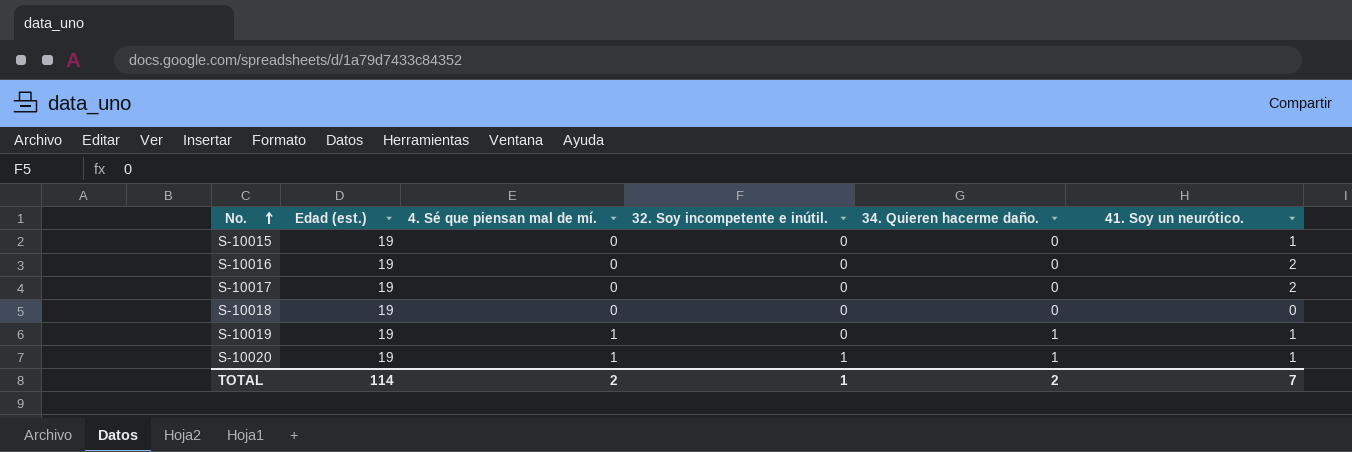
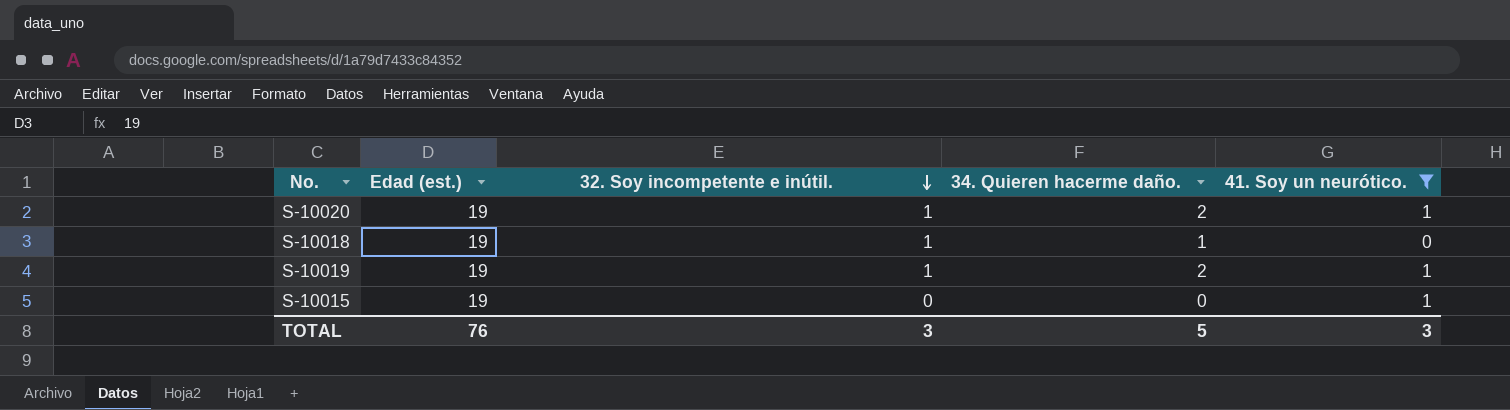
filter: none -> 41. Soy un neurótico. != 2
row order: No. ascending -> 32. Soy incompetente e inútil. descending
column 4. Sé que piensan mal de mí. | position: 3 -> none
S-10020 | 34. Quieren hacerme daño.: 1 -> 2
S-10018 | 32. Soy incompetente e inútil.: 0 -> 1
S-10018 | 34. Quieren hacerme daño.: 0 -> 1
S-10019 | 32. Soy incompetente e inútil.: 0 -> 1
S-10019 | 34. Quieren hacerme daño.: 1 -> 2
TOTAL | Edad (est.): 114 -> 76
TOTAL | 32. Soy incompetente e inútil.: 1 -> 3
TOTAL | 34. Quieren hacerme daño.: 2 -> 5
TOTAL | 41. Soy un neurótico.: 7 -> 3

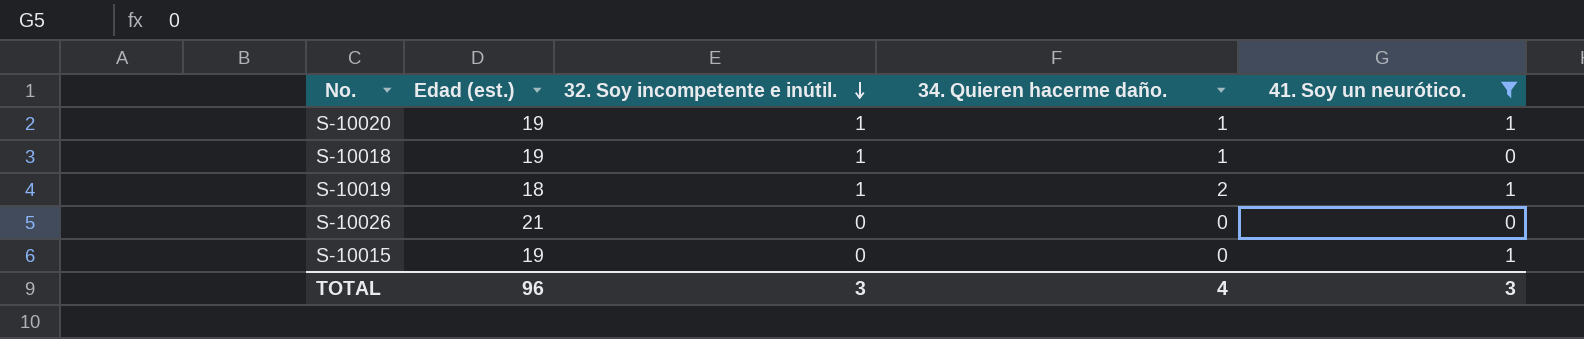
S-10020 | 34. Quieren hacerme daño.: 2 -> 1
S-10019 | Edad (est.): 19 -> 18
row S-10026: none -> 21 | 0 | 0 | 0
TOTAL | Edad (est.): 76 -> 96
TOTAL | 34. Quieren hacerme daño.: 5 -> 4

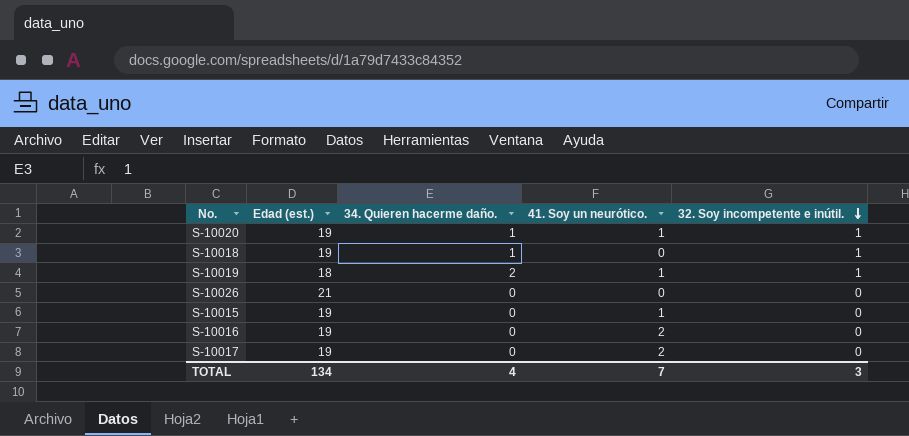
filter: 41. Soy un neurótico. != 2 -> none
column 32. Soy incompetente e inútil. | position: 3 -> 5
TOTAL | Edad (est.): 96 -> 134
TOTAL | 41. Soy un neurótico.: 3 -> 7

